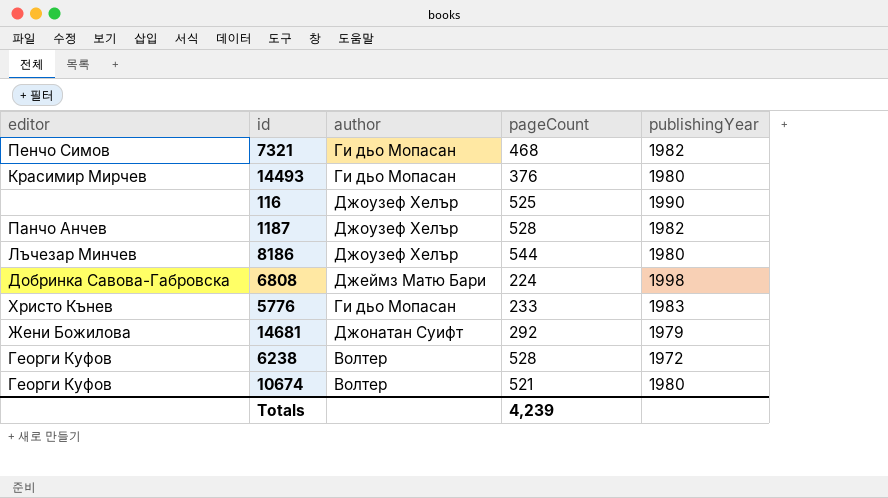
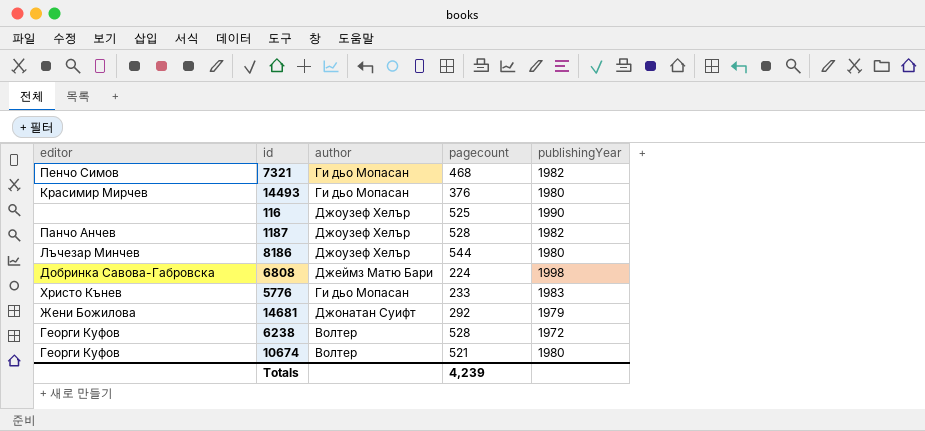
column name: pageCount -> pagecount

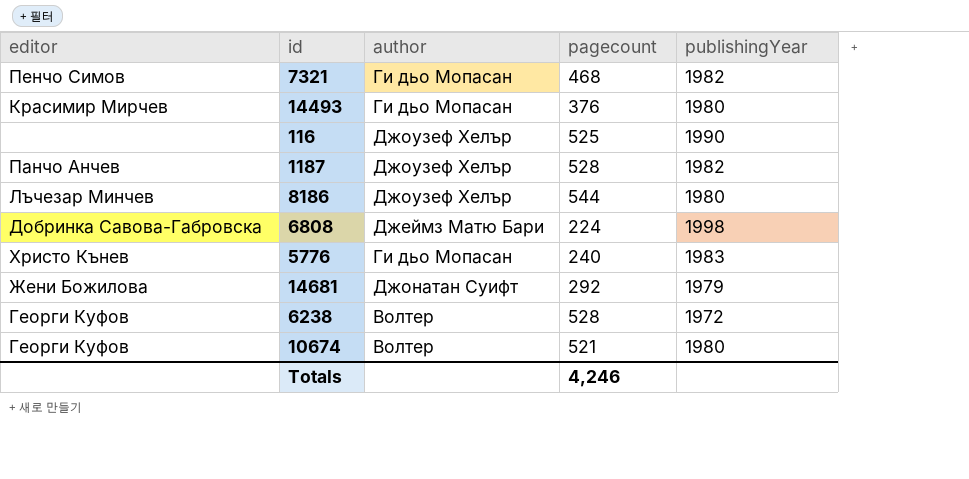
5776 | pagecount: 233 -> 240
Totals | pagecount: 4,239 -> 4,246

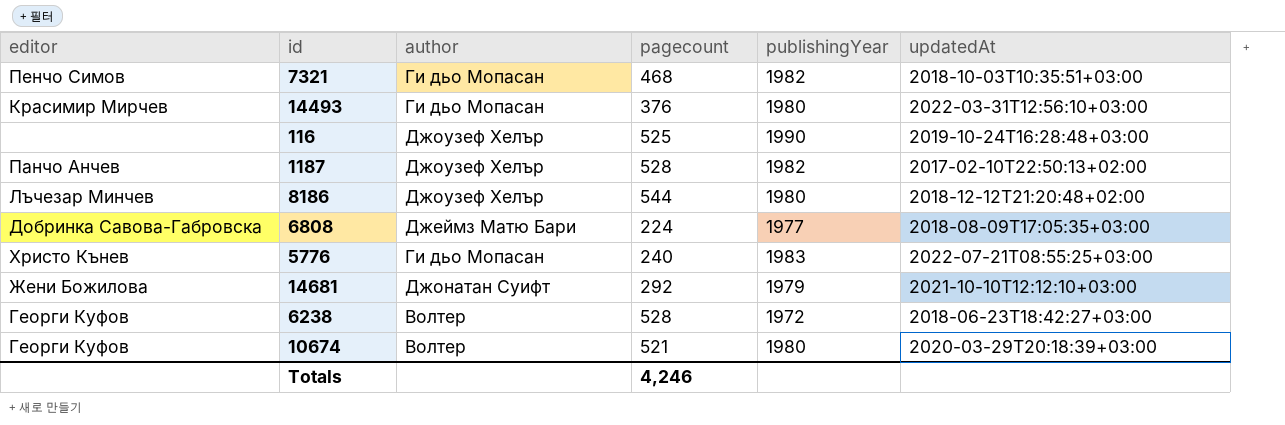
column updatedAt | position: none -> 6
6808 | publishingYear: 1998 -> 1977

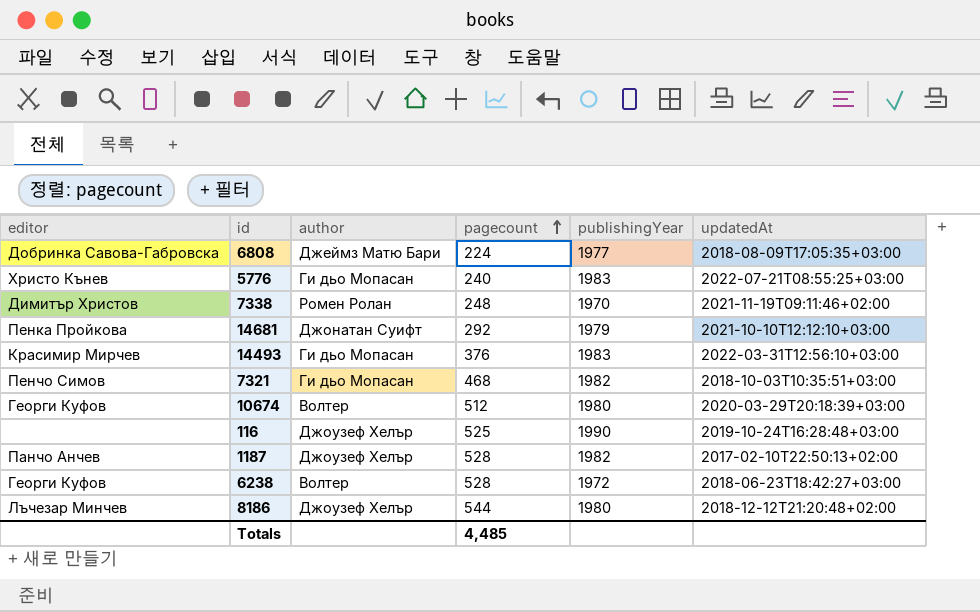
row order: none -> pagecount ascending
row 7338: none -> Димитър Христов | Ромен Ролан | 248 | 1970 | 2021-11-19T09:11:46+02:00
14681 | editor: Жени Божилова -> Пенка Пройкова
14493 | publishingYear: 1980 -> 1983
10674 | pagecount: 521 -> 512
Totals | pagecount: 4,246 -> 4,485

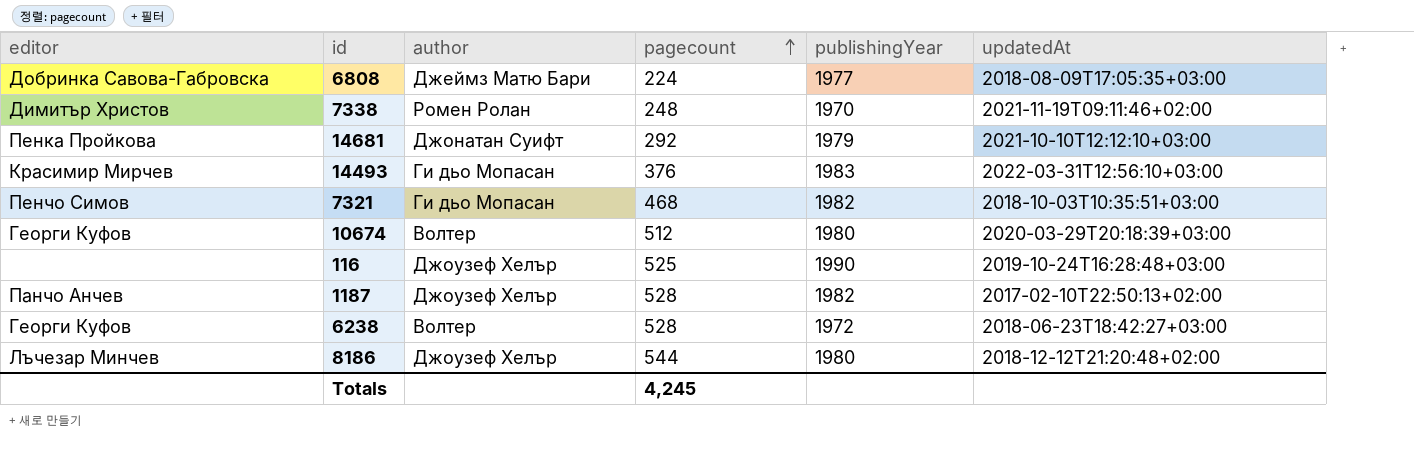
row 5776: Христо Кънев | Ги дьо Мопасан | 240 | 1983 | 2022-07-21T08:55:25+03:00 -> none
Totals | pagecount: 4,485 -> 4,245

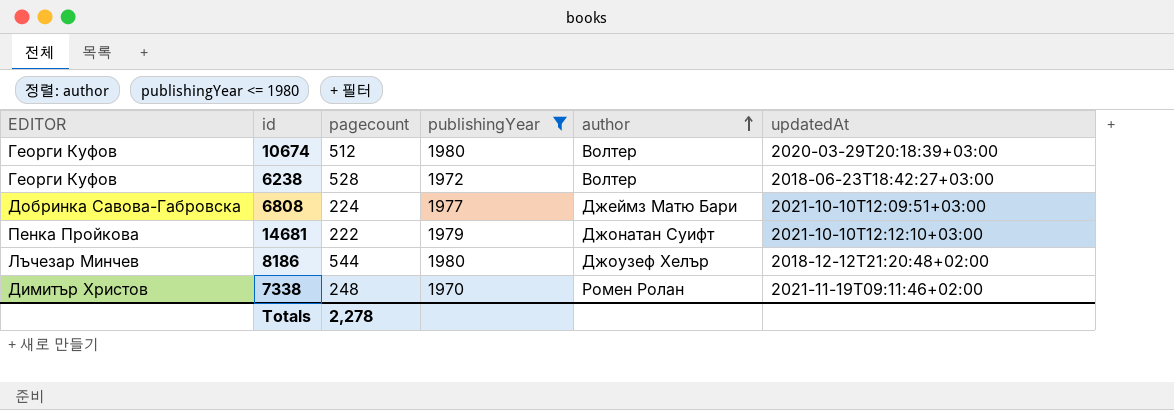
filter: none -> publishingYear <= 1980
row order: pagecount ascending -> author ascending
column name: editor -> EDITOR
column author | position: 3 -> 5
6808 | updatedAt: 2018-08-09T17:05:35+03:00 -> 2021-10-10T12:09:51+03:00
14681 | pagecount: 292 -> 222
Totals | pagecount: 4,245 -> 2,278

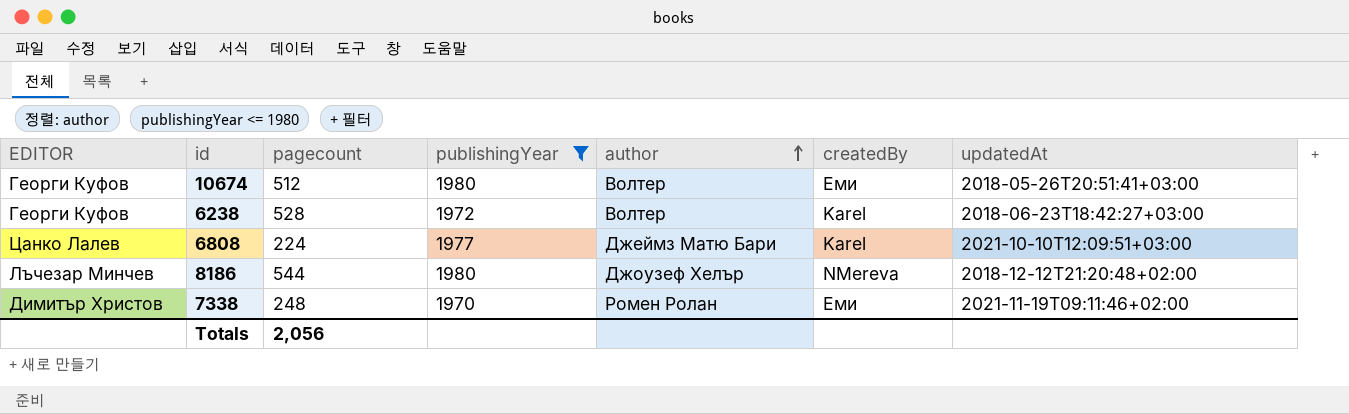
column createdBy | position: none -> 6
row 14681: Пенка Пройкова | 222 | 1979 | Джонатан Суифт | 2021-10-10T12:12:10+03:00 -> none
10674 | updatedAt: 2020-03-29T20:18:39+03:00 -> 2018-05-26T20:51:41+03:00
6808 | EDITOR: Добринка Савова-Габровска -> Цанко Лалев
Totals | pagecount: 2,278 -> 2,056

